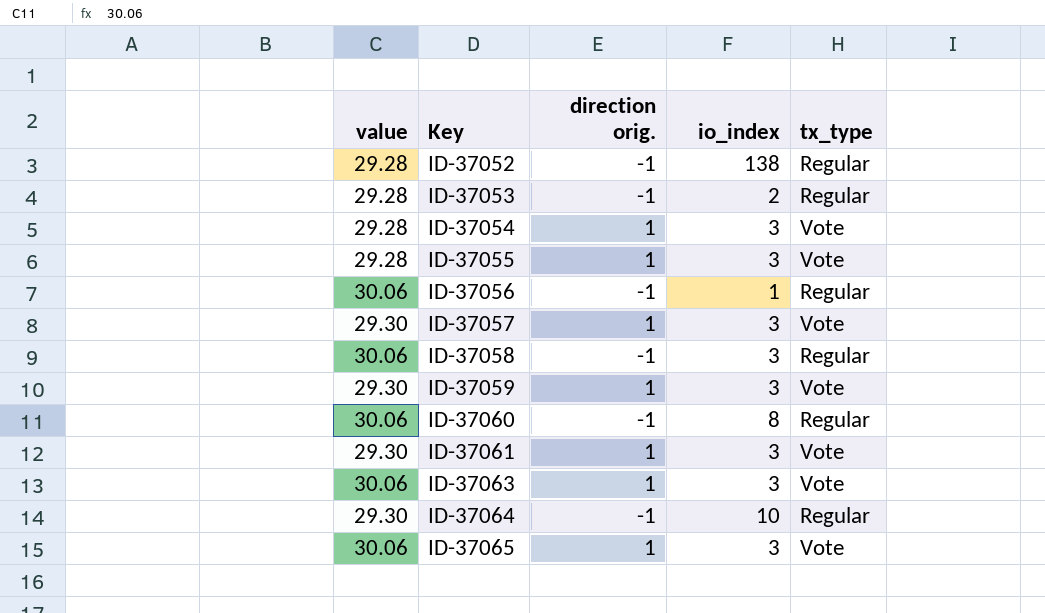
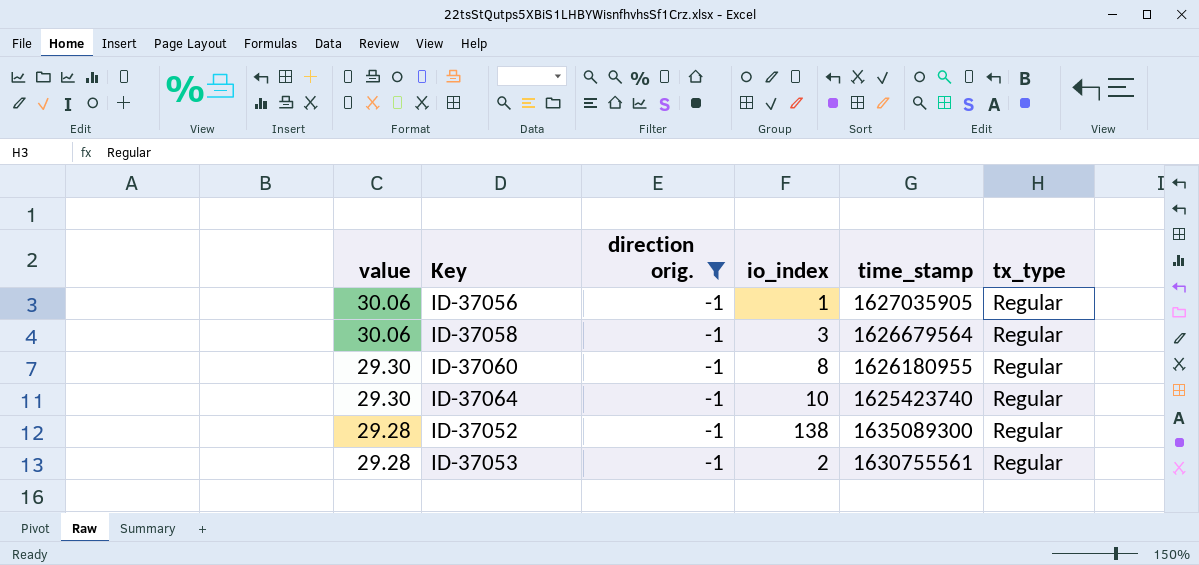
filter: none -> direction orig. = -1
row order: Key ascending -> value descending
column time_stamp | position: none -> 5
ID-37060 | value: 30.06 -> 29.30

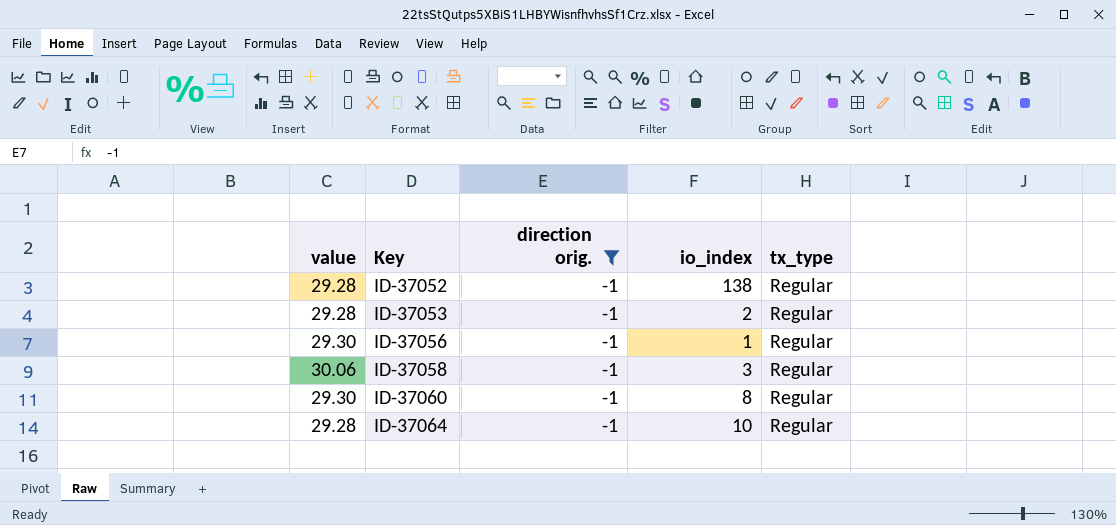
row order: value descending -> Key ascending
column time_stamp | position: 5 -> none
ID-37056 | value: 30.06 -> 29.30
ID-37064 | value: 29.30 -> 29.28

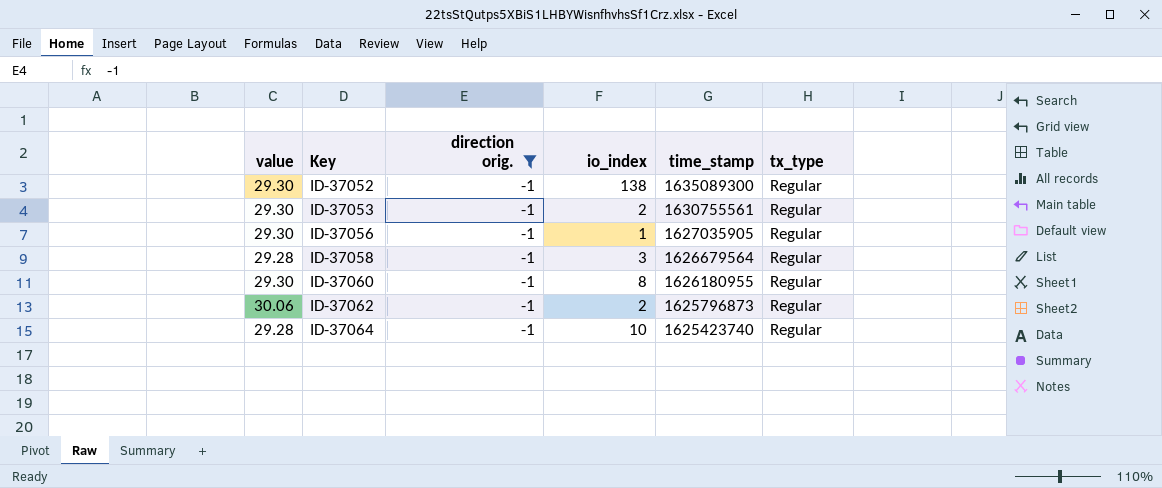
column time_stamp | position: none -> 5
ID-37052 | value: 29.28 -> 29.30
ID-37053 | value: 29.28 -> 29.30
ID-37058 | value: 30.06 -> 29.28
row ID-37062: none -> 30.06 | -1 | 2 | 1625796873 | Regular

